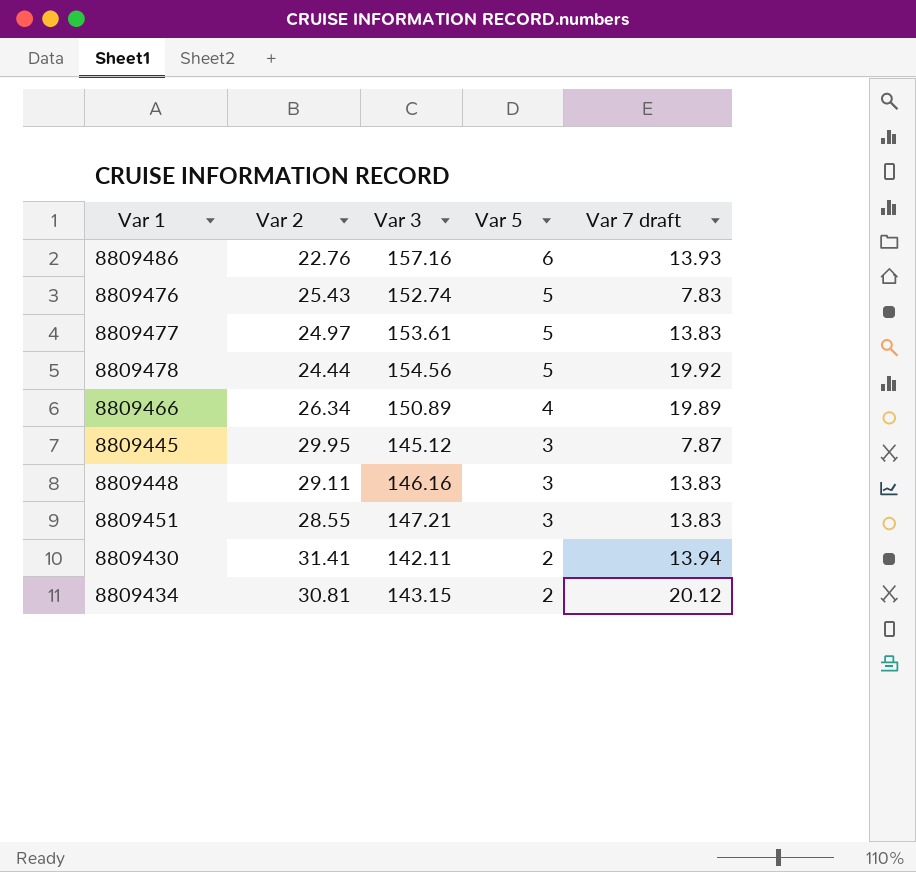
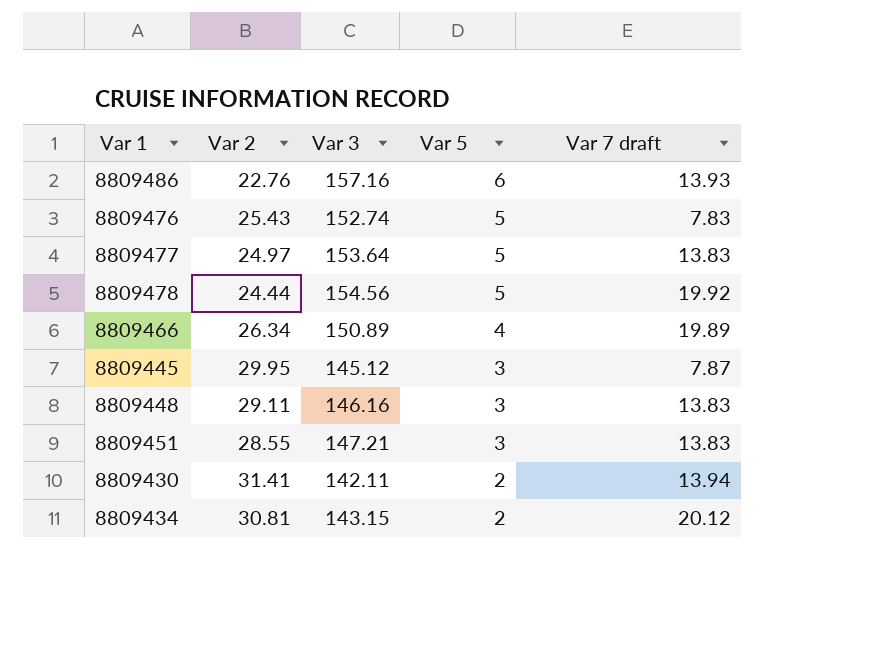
8809477 | Var 3: 153.61 -> 153.64

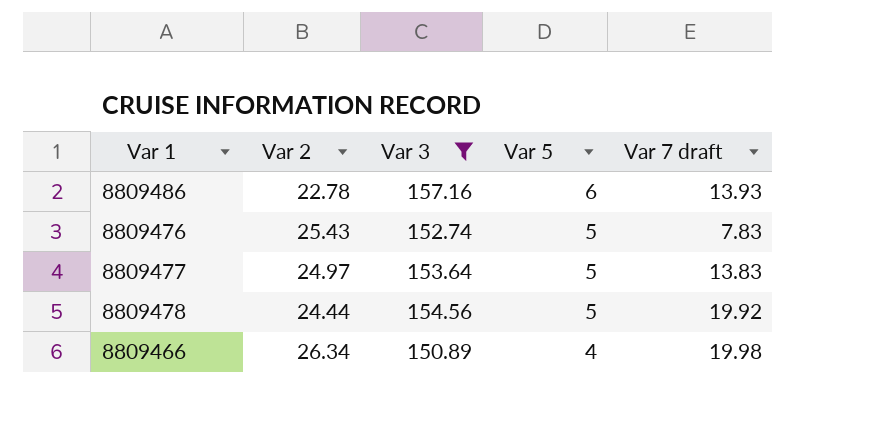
filter: none -> Var 3 >= 150.89
8809486 | Var 2: 22.76 -> 22.78
8809466 | Var 7 draft: 19.89 -> 19.98

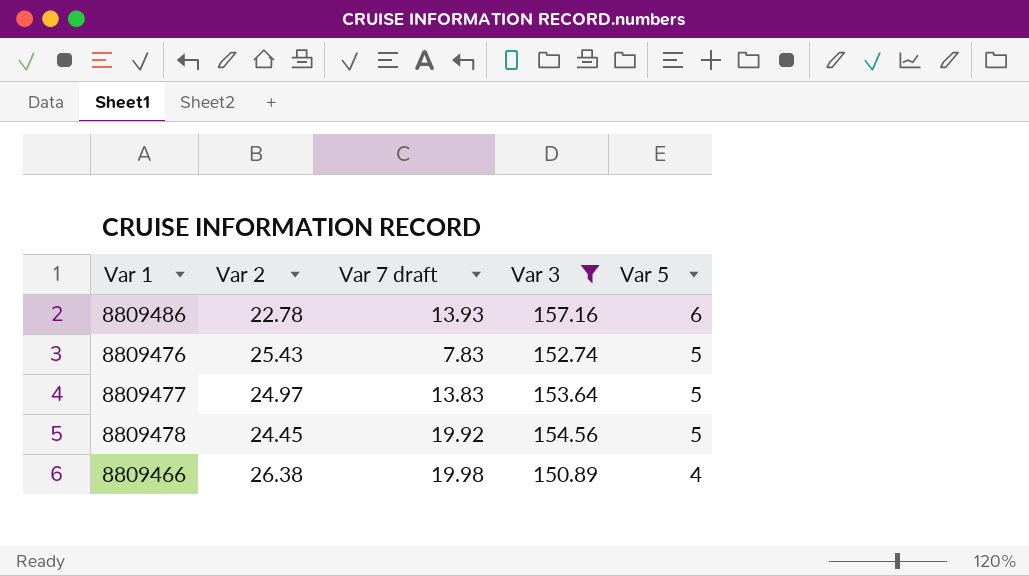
column Var 7 draft | position: 5 -> 3
8809478 | Var 2: 24.44 -> 24.45
8809466 | Var 2: 26.34 -> 26.38

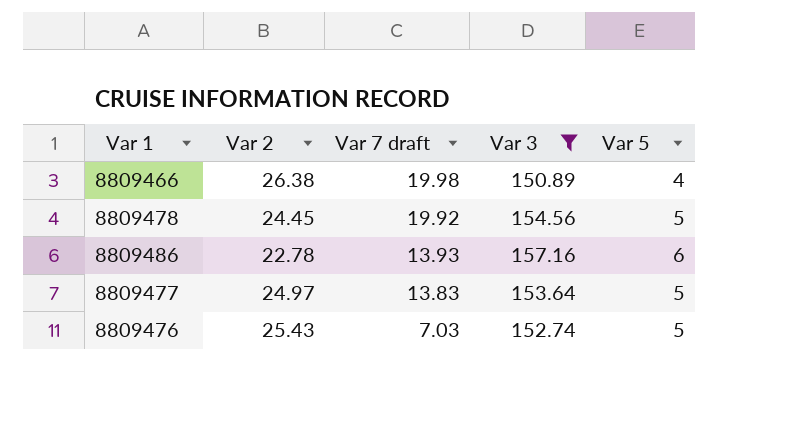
row order: Var 5 descending -> Var 7 draft descending
8809476 | Var 7 draft: 7.83 -> 7.03

